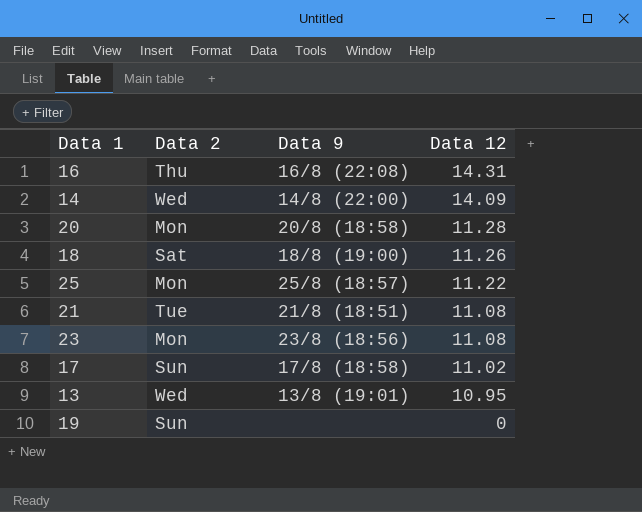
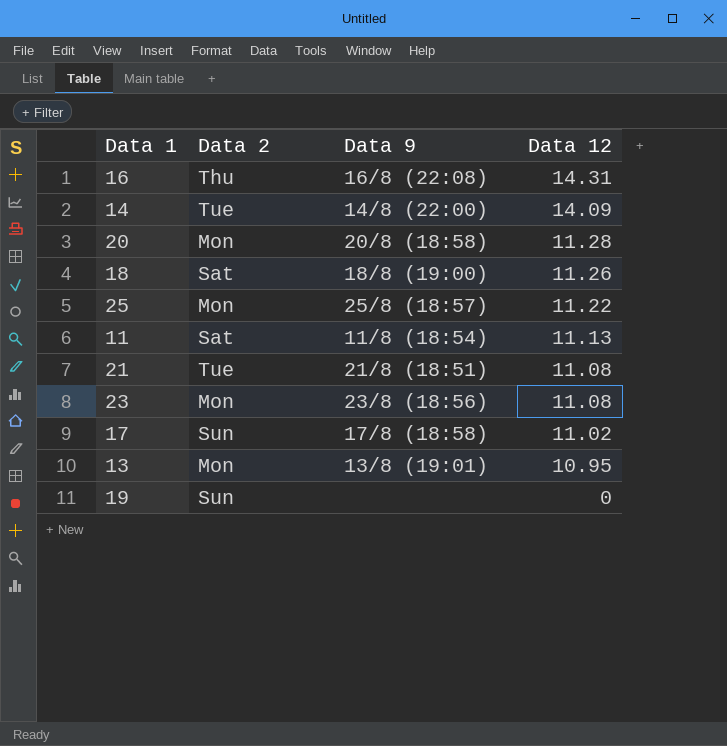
14 | Data 2: Wed -> Tue
row 11: none -> Sat | 11/8 (18:54) | 11.13
13 | Data 2: Wed -> Mon

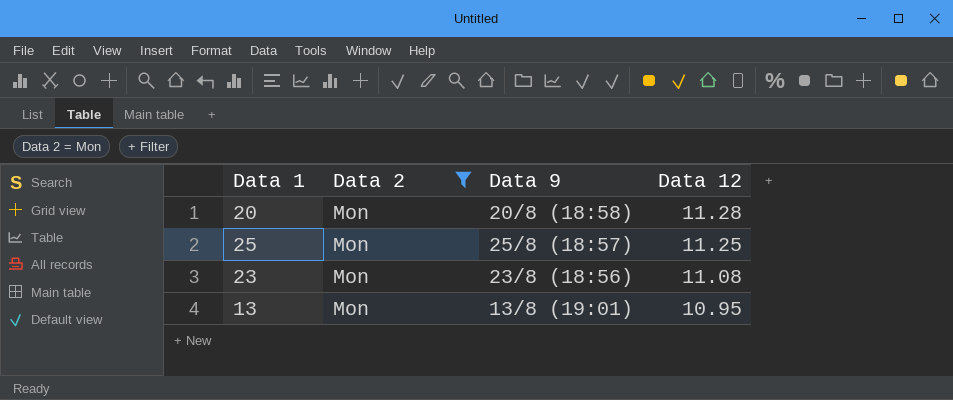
filter: none -> Data 2 = Mon
25 | Data 12: 11.22 -> 11.25

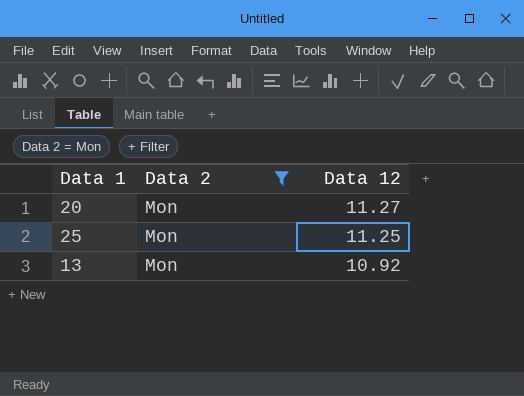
column Data 9 | position: 3 -> none
row 23: Mon | 23/8 (18:56) | 11.08 -> none
20 | Data 12: 11.28 -> 11.27
13 | Data 12: 10.95 -> 10.92

